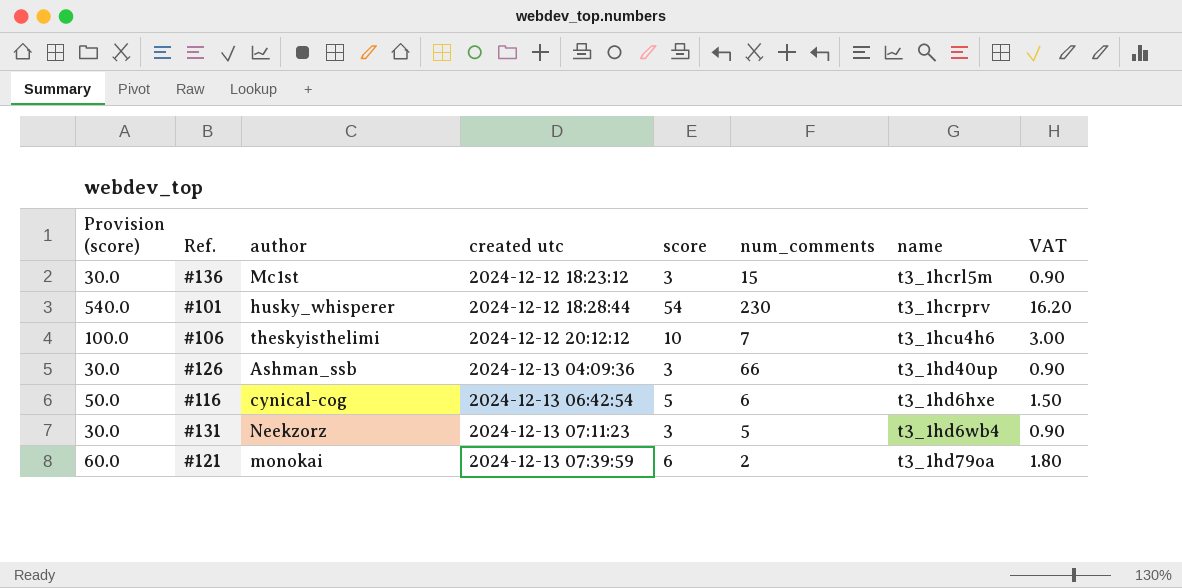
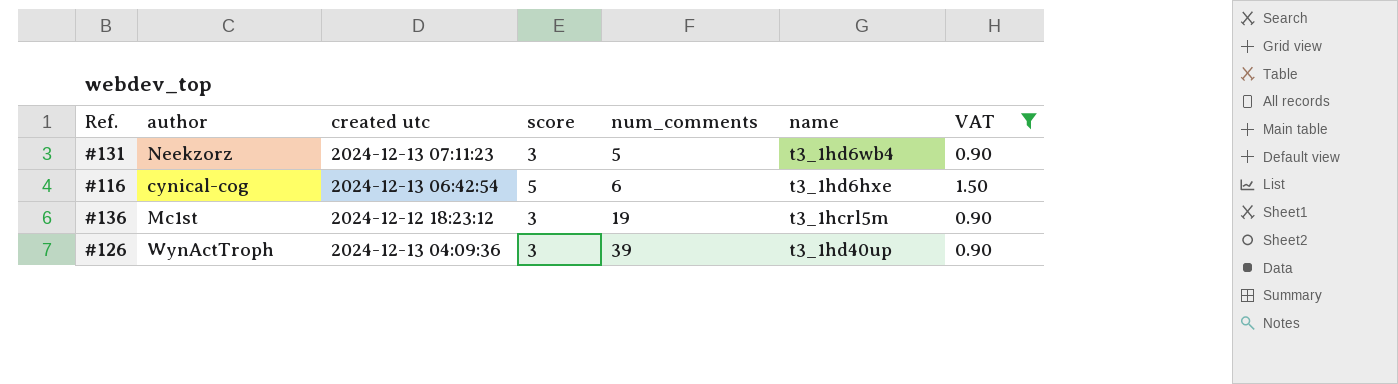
filter: none -> VAT <= 1.50
row order: created utc ascending -> num_comments ascending
column Provision (score) | formula: [score] * 10 -> none
#136 | num_comments: 15 -> 19
#126 | author: Ashman_ssb -> WynActTroph
#126 | num_comments: 66 -> 39

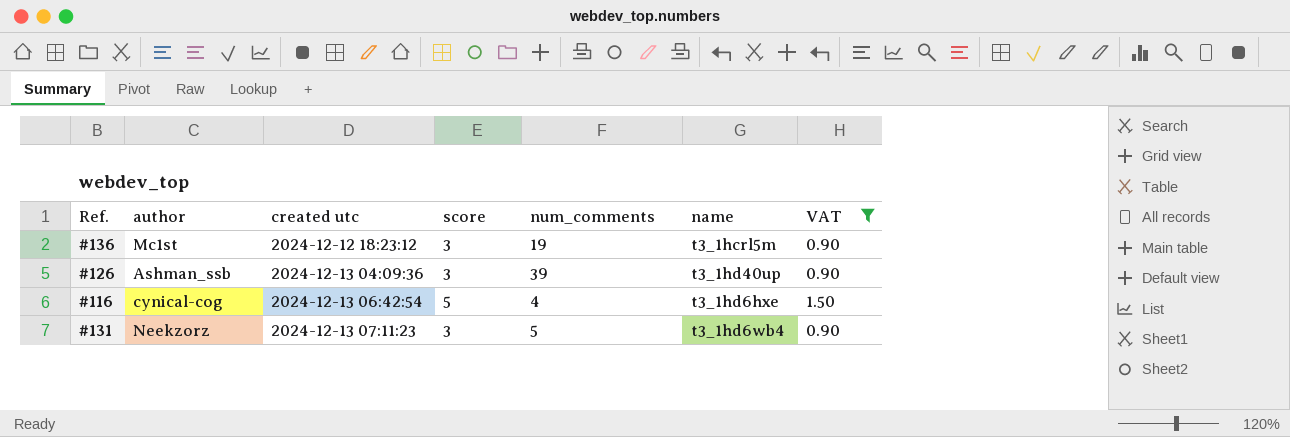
row order: num_comments ascending -> created utc ascending
#126 | author: WynActTroph -> Ashman_ssb
#116 | num_comments: 6 -> 4

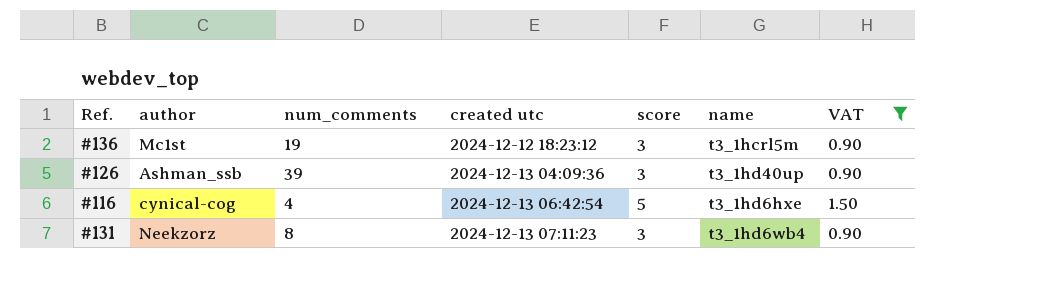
column num_comments | position: 5 -> 3
#131 | num_comments: 5 -> 8

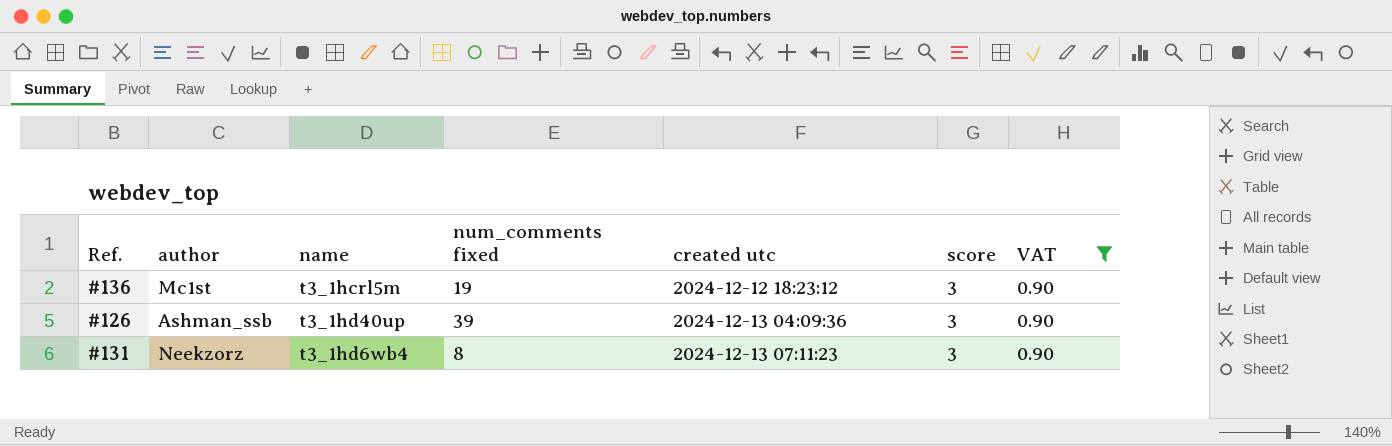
column name | position: 6 -> 3
column name: num_comments -> num_comments fixed
row #116: cynical-cog | 4 | 2024-12-13 06:42:54 | 5 | t3_1hd6hxe | 1.50 -> none

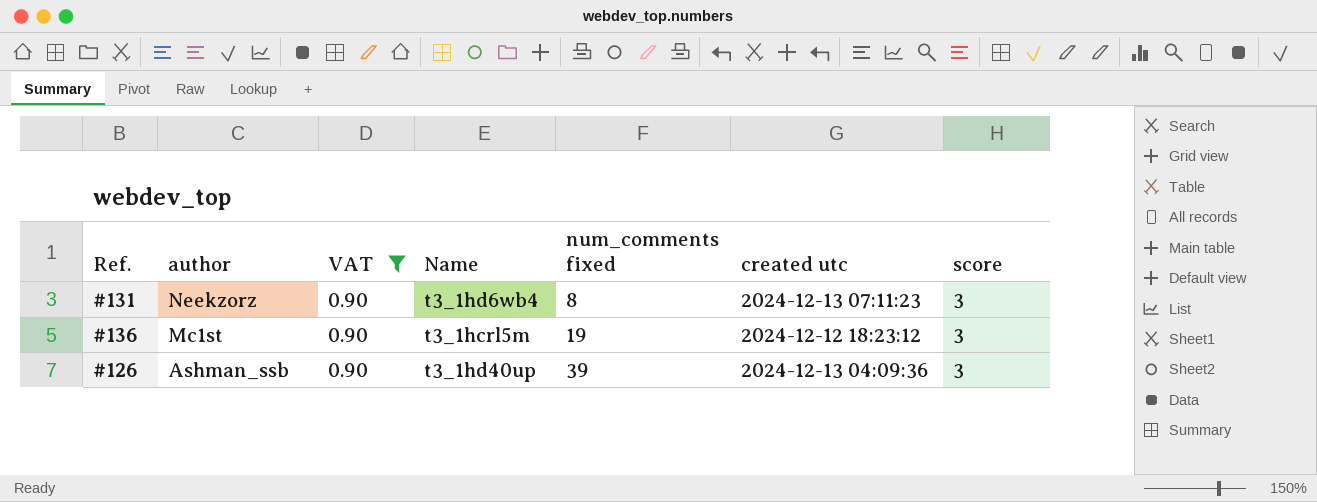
row order: created utc ascending -> author descending
column VAT | position: 7 -> 3
column name: name -> Name

